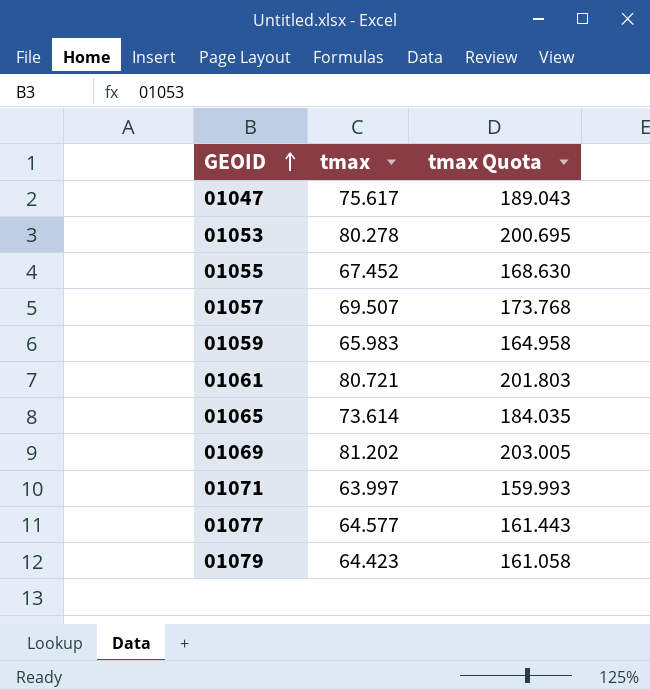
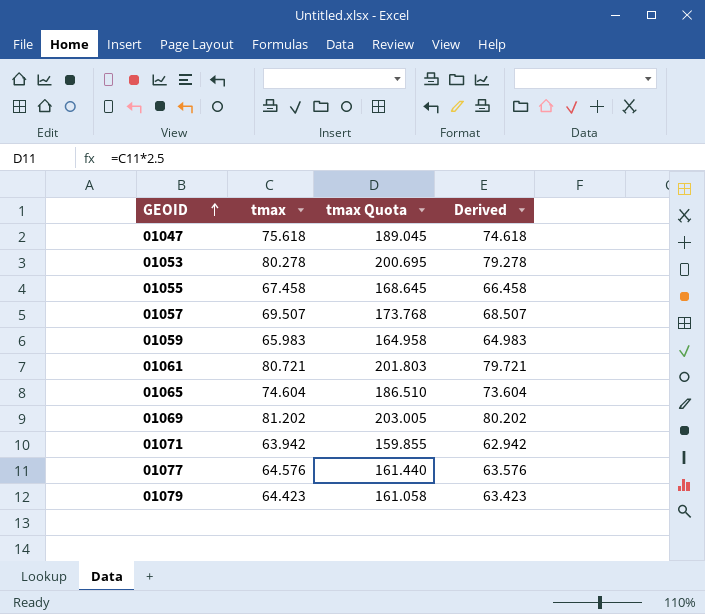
column Derived | formula: none -> [tmax] - 1
01047 | tmax: 75.617 -> 75.618
01047 | tmax Quota: 189.043 -> 189.045
01055 | tmax: 67.452 -> 67.458
01055 | tmax Quota: 168.630 -> 168.645
01065 | tmax: 73.614 -> 74.604
01065 | tmax Quota: 184.035 -> 186.510
01071 | tmax: 63.997 -> 63.942
01071 | tmax Quota: 159.993 -> 159.855
01077 | tmax: 64.577 -> 64.576
01077 | tmax Quota: 161.443 -> 161.440

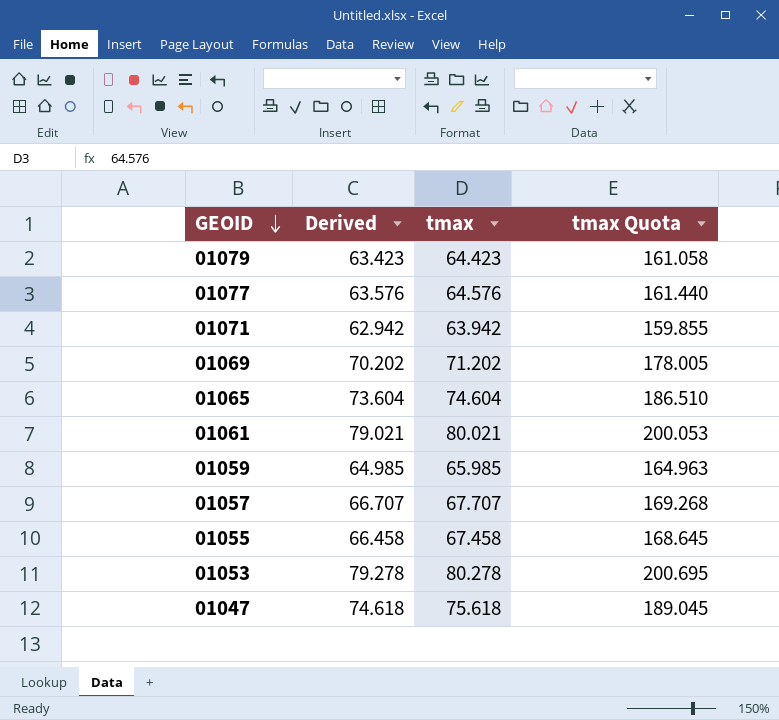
row order: GEOID ascending -> GEOID descending
column Derived | position: 4 -> 2
01069 | Derived: 80.202 -> 70.202
01069 | tmax: 81.202 -> 71.202
01069 | tmax Quota: 203.005 -> 178.005
01061 | Derived: 79.721 -> 79.021
01061 | tmax: 80.721 -> 80.021
01061 | tmax Quota: 201.803 -> 200.053
01059 | Derived: 64.983 -> 64.985
01059 | tmax: 65.983 -> 65.985
01059 | tmax Quota: 164.958 -> 164.963
01057 | Derived: 68.507 -> 66.707
01057 | tmax: 69.507 -> 67.707
01057 | tmax Quota: 173.768 -> 169.268

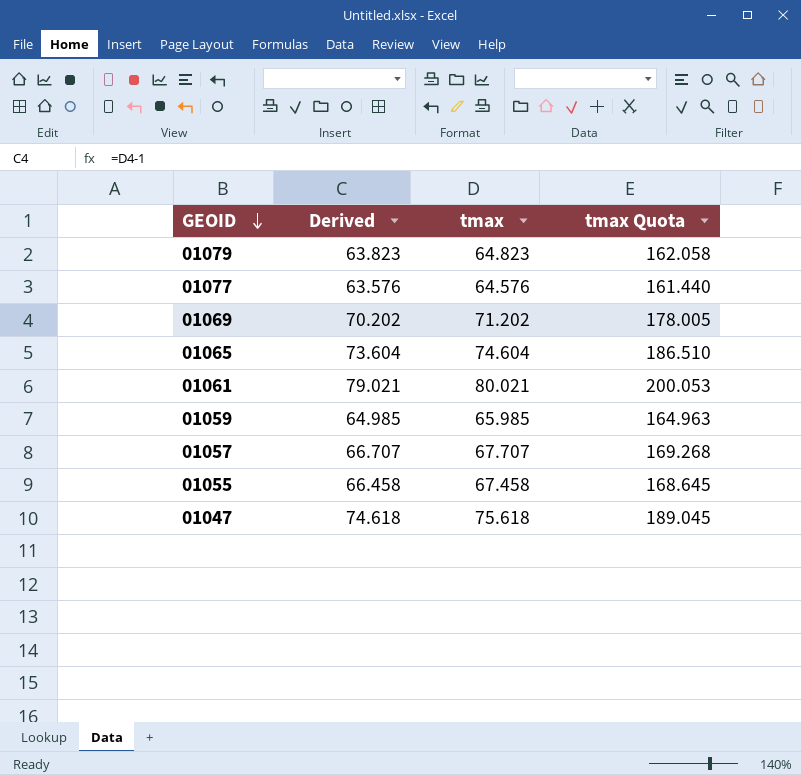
row 01071: 62.942 | 63.942 | 159.855 -> none
row 01053: 79.278 | 80.278 | 200.695 -> none
01079 | Derived: 63.423 -> 63.823
01079 | tmax: 64.423 -> 64.823
01079 | tmax Quota: 161.058 -> 162.058

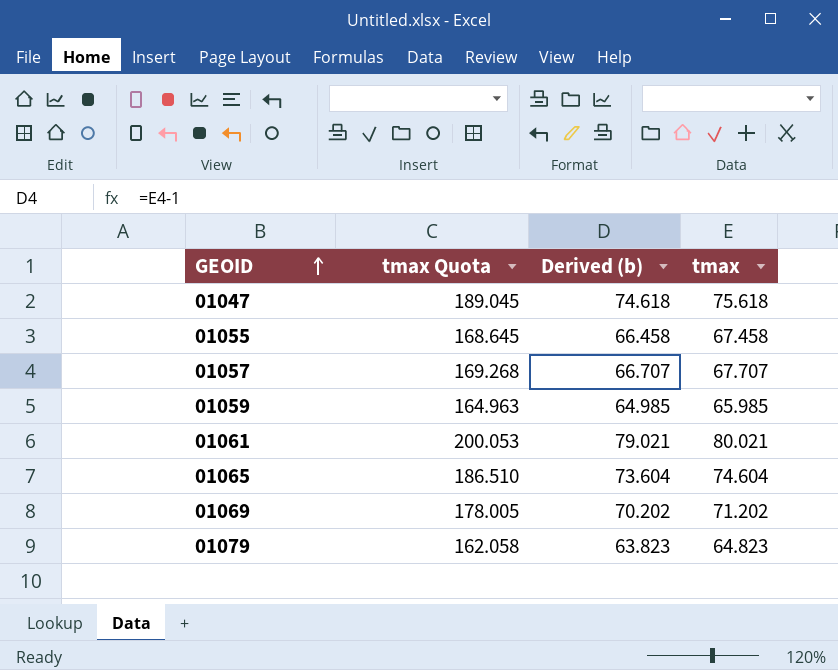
row order: GEOID descending -> GEOID ascending
column tmax Quota | position: 4 -> 2
column name: Derived -> Derived (b)
row 01077: 63.576 | 64.576 | 161.440 -> none

